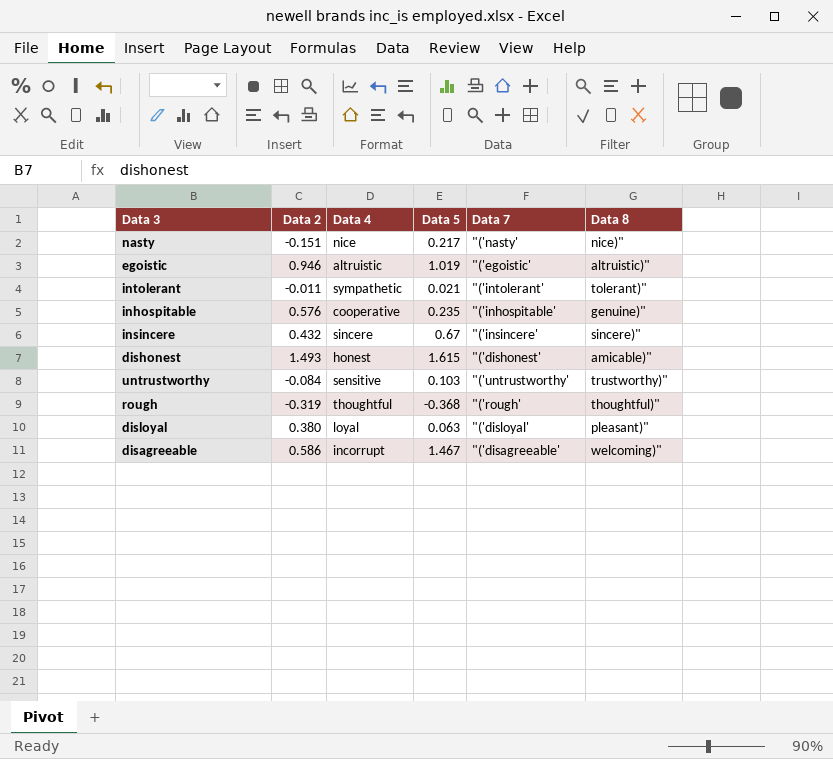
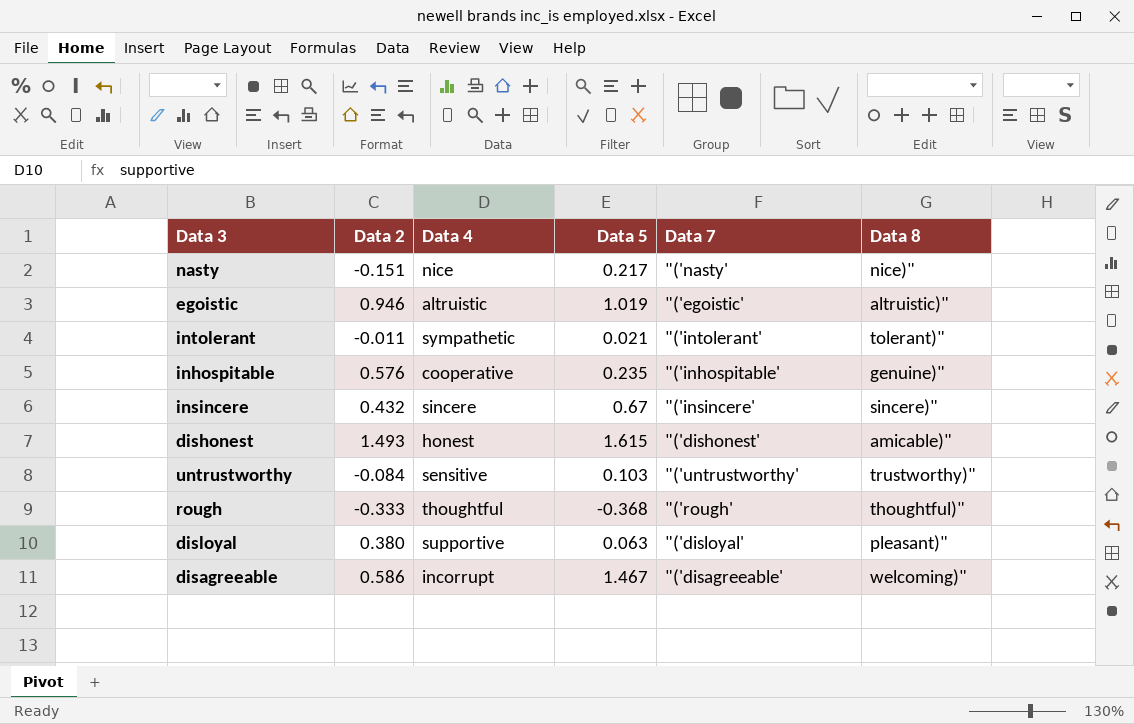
rough | Data 2: -0.319 -> -0.333
disloyal | Data 4: loyal -> supportive

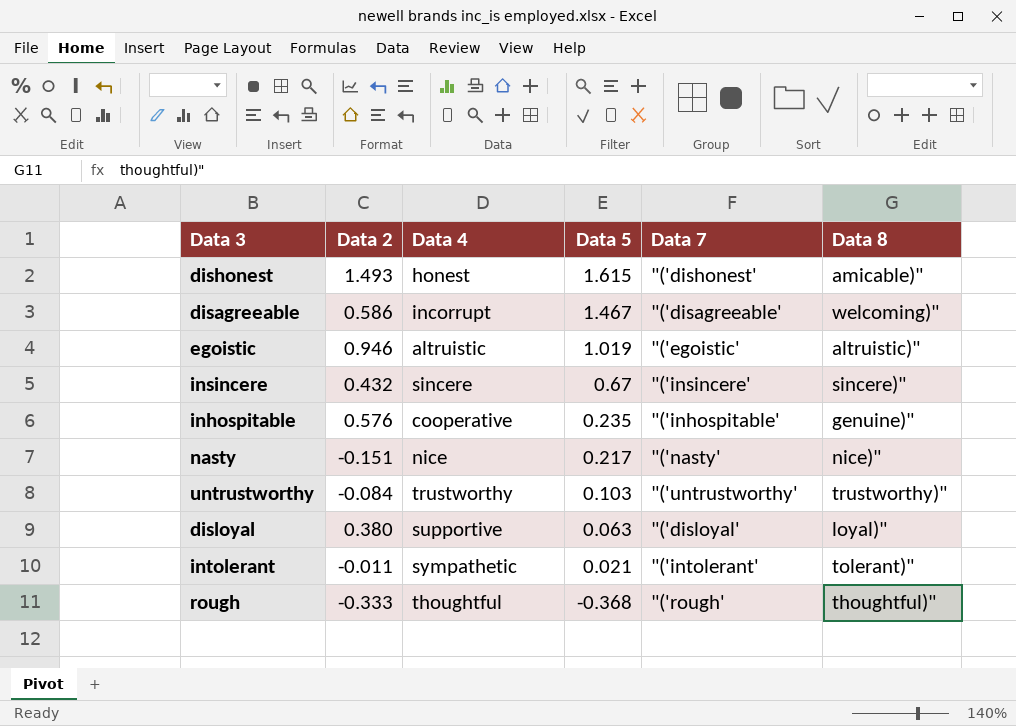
row order: none -> Data 5 descending
untrustworthy | Data 4: sensitive -> trustworthy
disloyal | Data 8: pleasant)" -> loyal)"

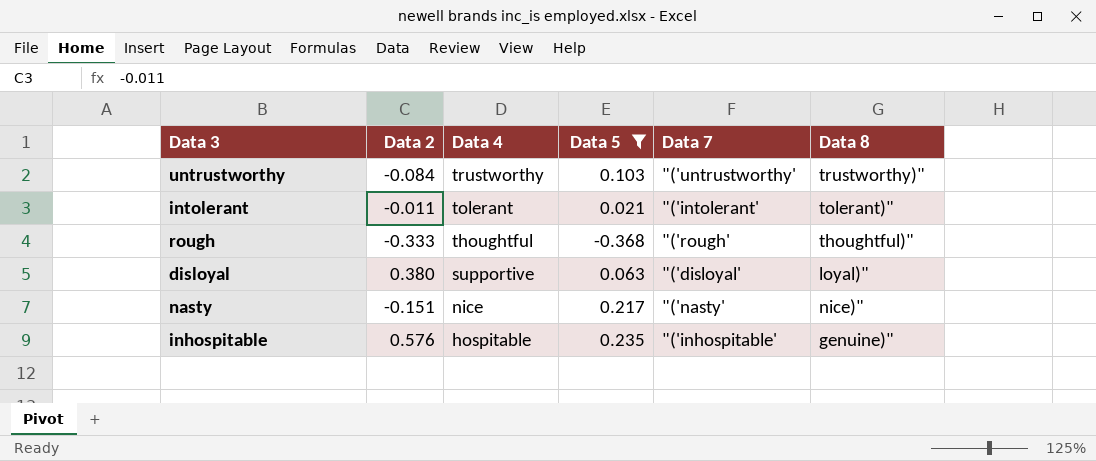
filter: none -> Data 5 <= 0.235
row order: Data 5 descending -> Data 4 descending
intolerant | Data 4: sympathetic -> tolerant
inhospitable | Data 4: cooperative -> hospitable

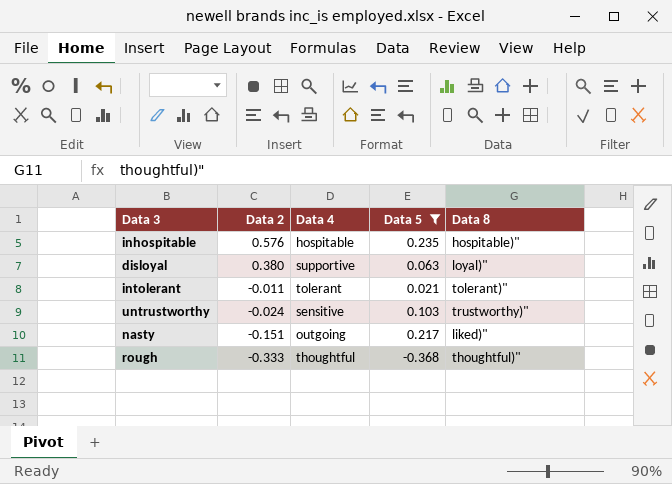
row order: Data 4 descending -> Data 2 descending
column Data 7 | position: 5 -> none
inhospitable | Data 8: genuine)" -> hospitable)"
untrustworthy | Data 2: -0.084 -> -0.024
untrustworthy | Data 4: trustworthy -> sensitive
nasty | Data 4: nice -> outgoing
nasty | Data 8: nice)" -> liked)"

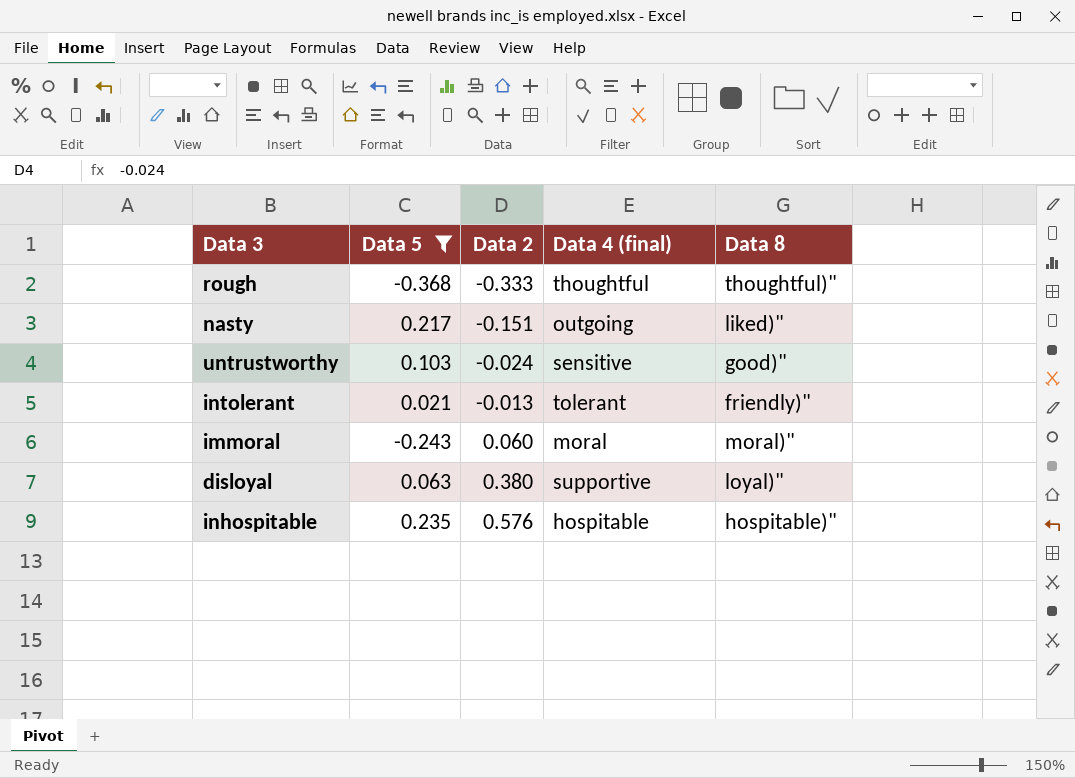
row order: Data 2 descending -> Data 2 ascending
column Data 5 | position: 4 -> 2
column name: Data 4 -> Data 4 (final)
untrustworthy | Data 8: trustworthy)" -> good)"
intolerant | Data 2: -0.011 -> -0.013
intolerant | Data 8: tolerant)" -> friendly)"
row immoral: none -> -0.243 | 0.060 | moral | moral)"

